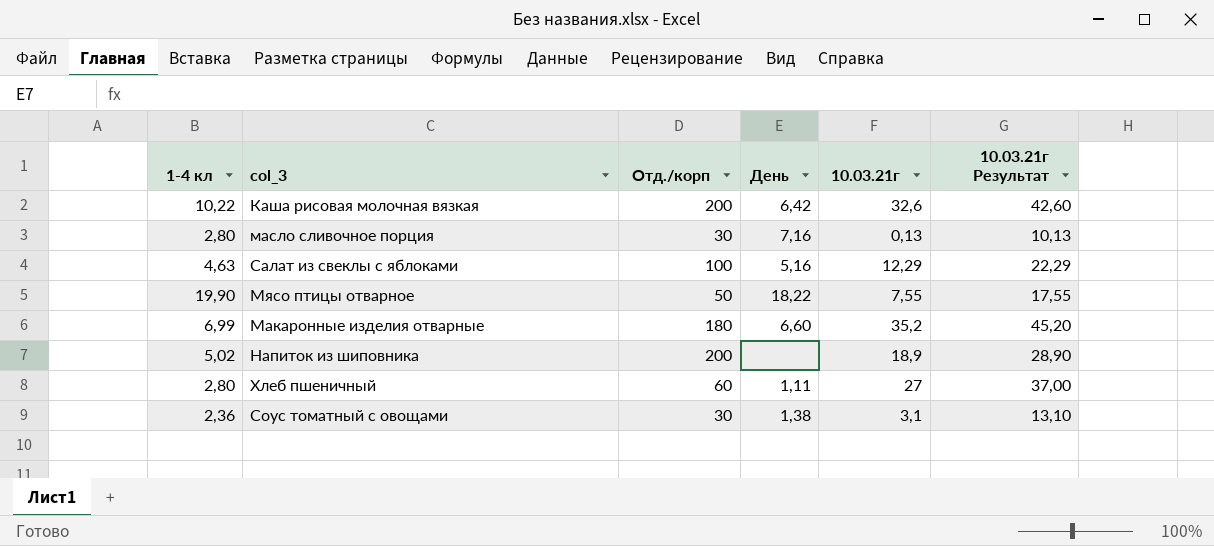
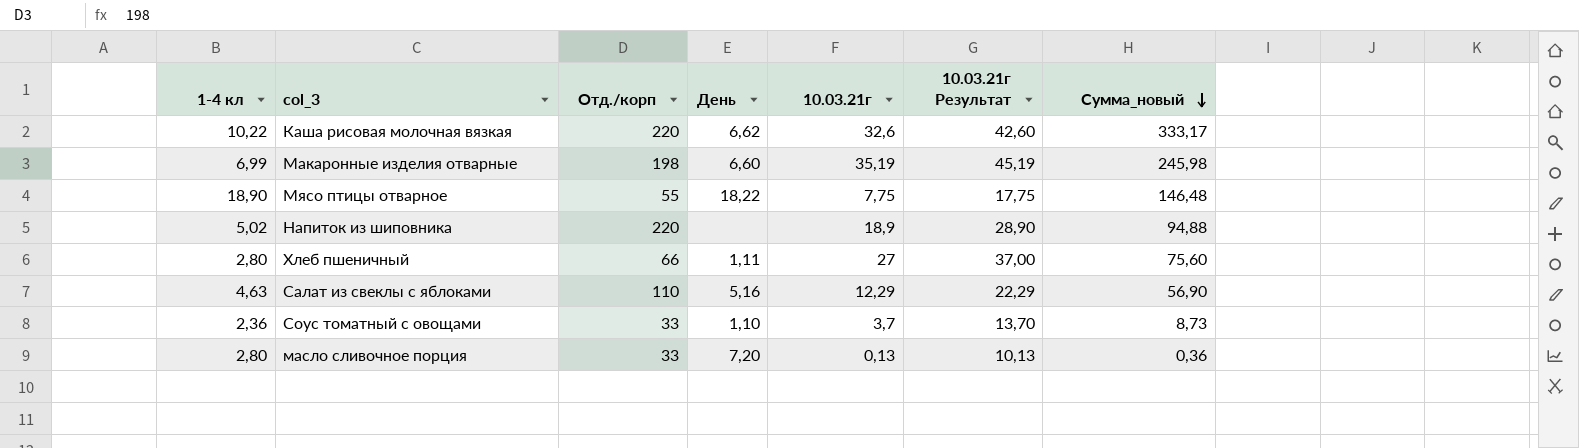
row order: none -> Сумма_новый descending
column Сумма_новый | formula: none -> [1-4 кл] * [10.03.21г]
Каша рисовая молочная вязкая | Отд./корп: 200 -> 220
Каша рисовая молочная вязкая | День: 6,42 -> 6,62
Макаронные изделия отварные | Отд./корп: 180 -> 198
Макаронные изделия отварные | 10.03.21г: 35,2 -> 35,19
Макаронные изделия отварные | 10.03.21г Результат: 45,20 -> 45,19
Мясо птицы отварное | 1-4 кл: 19,90 -> 18,90
Мясо птицы отварное | Отд./корп: 50 -> 55
Мясо птицы отварное | 10.03.21г: 7,55 -> 7,75
Мясо птицы отварное | 10.03.21г Результат: 17,55 -> 17,75
Напиток из шиповника | Отд./корп: 200 -> 220
Хлеб пшеничный | Отд./корп: 60 -> 66
Салат из свеклы с яблоками | Отд./корп: 100 -> 110
Соус томатный с овощами | Отд./корп: 30 -> 33
Соус томатный с овощами | День: 1,38 -> 1,10
Соус томатный с овощами | 10.03.21г: 3,1 -> 3,7
Соус томатный с овощами | 10.03.21г Результат: 13,10 -> 13,70
масло сливочное порция | Отд./корп: 30 -> 33
масло сливочное порция | День: 7,16 -> 7,20

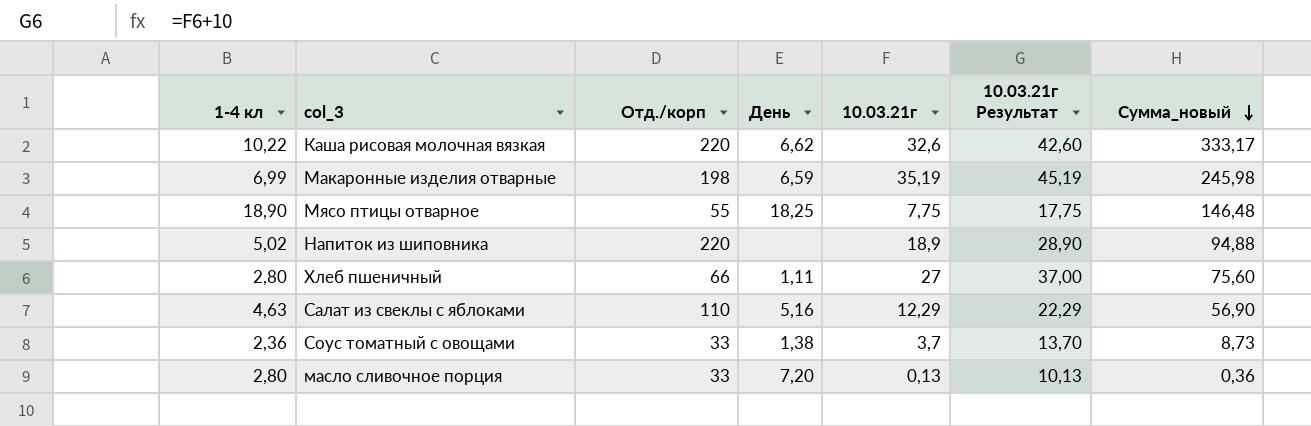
Макаронные изделия отварные | День: 6,60 -> 6,59
Мясо птицы отварное | День: 18,22 -> 18,25
Соус томатный с овощами | День: 1,10 -> 1,38

